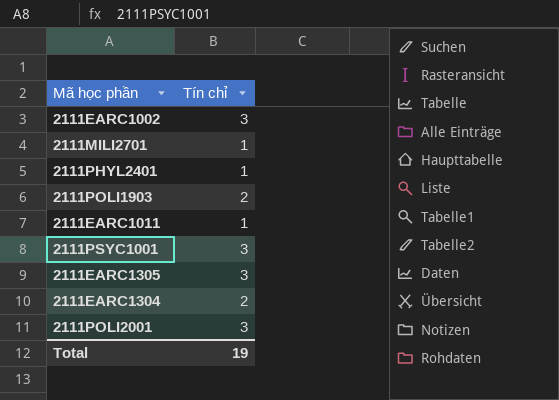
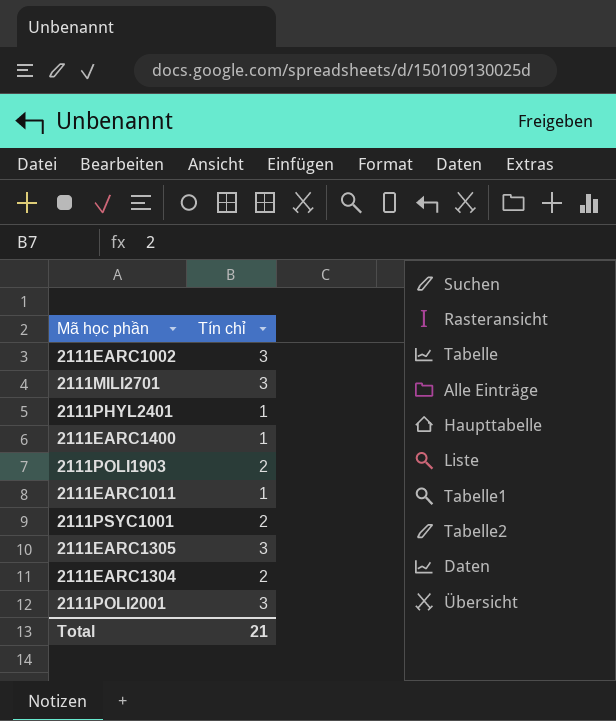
2111MILI2701 | Tín chỉ: 1 -> 3
row 2111EARC1400: none -> 1
2111PSYC1001 | Tín chỉ: 3 -> 2
Total | Tín chỉ: 19 -> 21

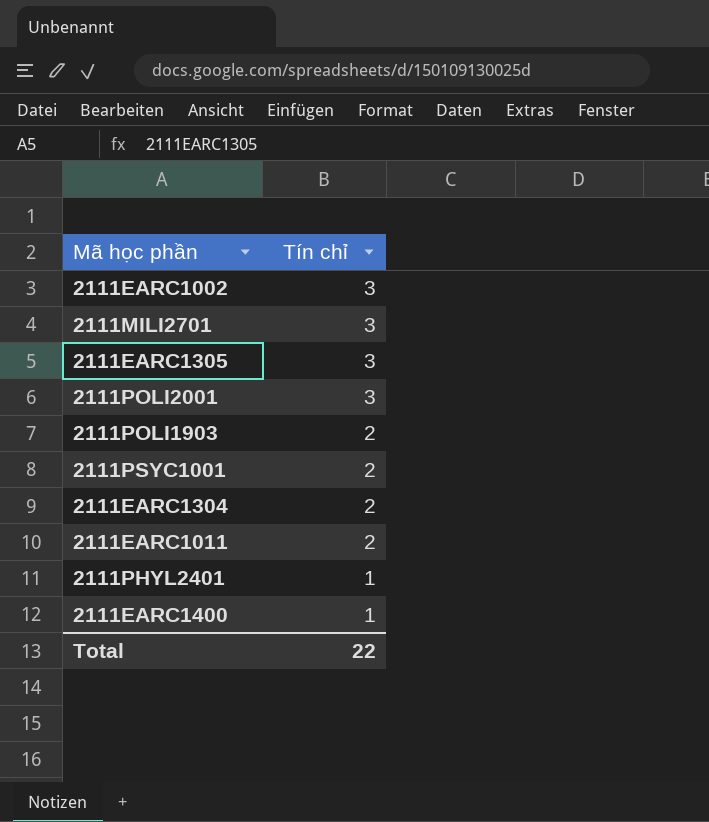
row order: none -> Tín chỉ descending
2111EARC1011 | Tín chỉ: 1 -> 2
Total | Tín chỉ: 21 -> 22

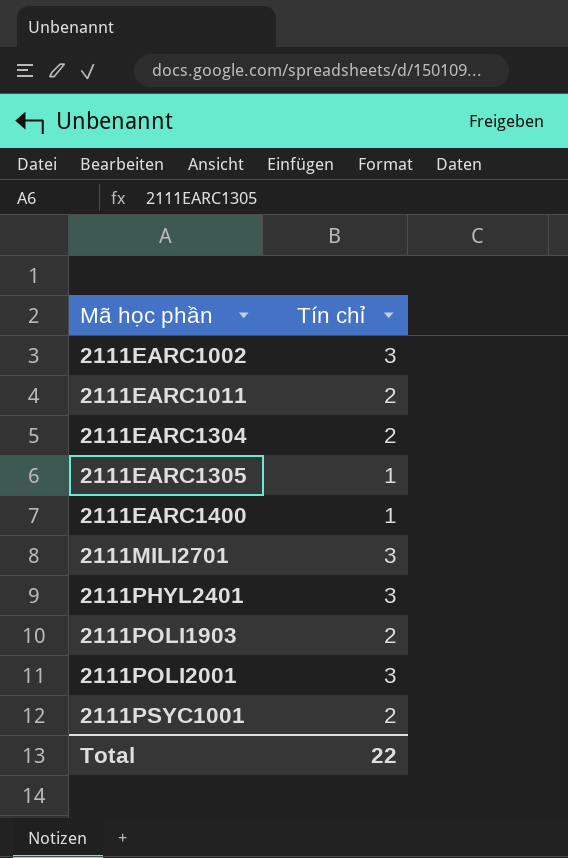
row order: Tín chỉ descending -> Mã học phần ascending
2111EARC1305 | Tín chỉ: 3 -> 1
2111PHYL2401 | Tín chỉ: 1 -> 3

